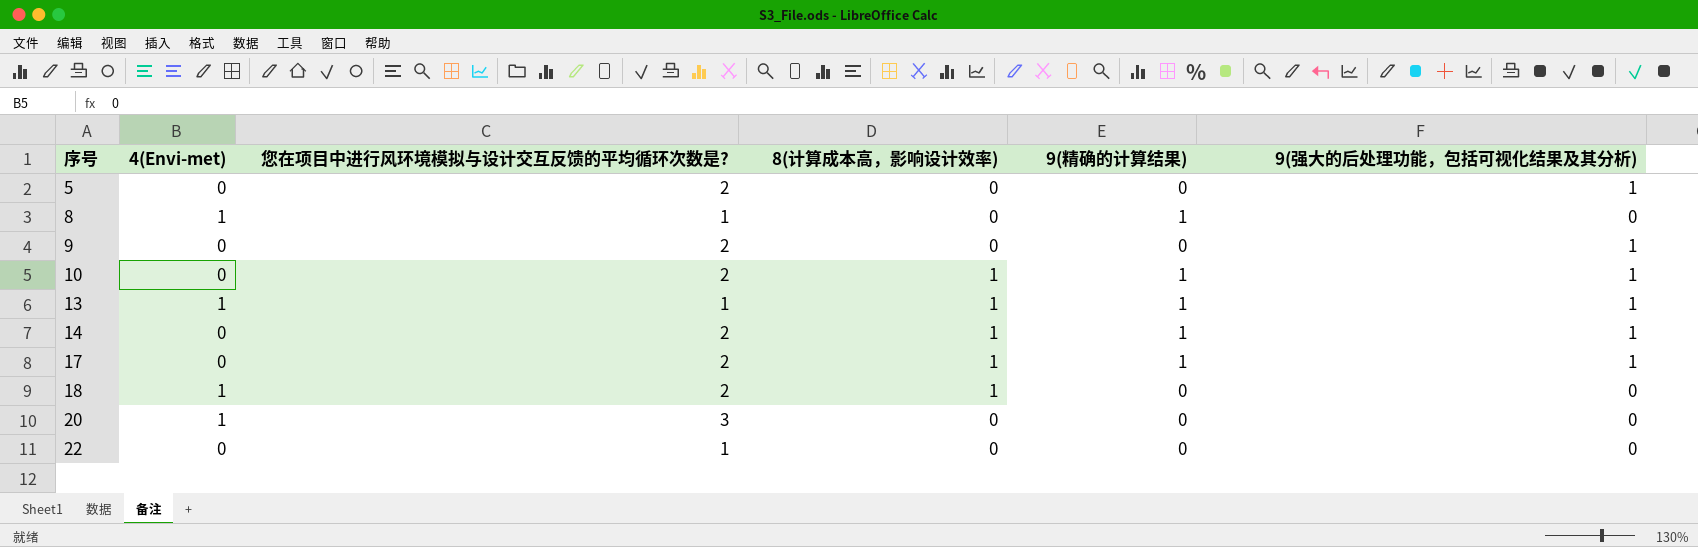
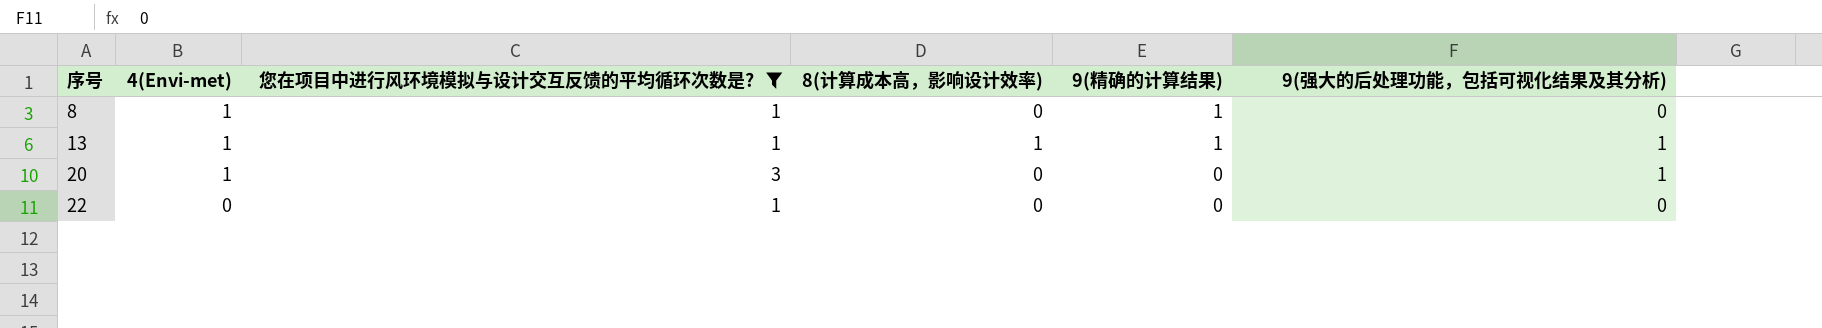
filter: none -> 您在项目中进行风环境模拟与设计交互反馈的平均循环次数是? != 2
20 | 9(强大的后处理功能，包括可视化结果及其分析): 0 -> 1

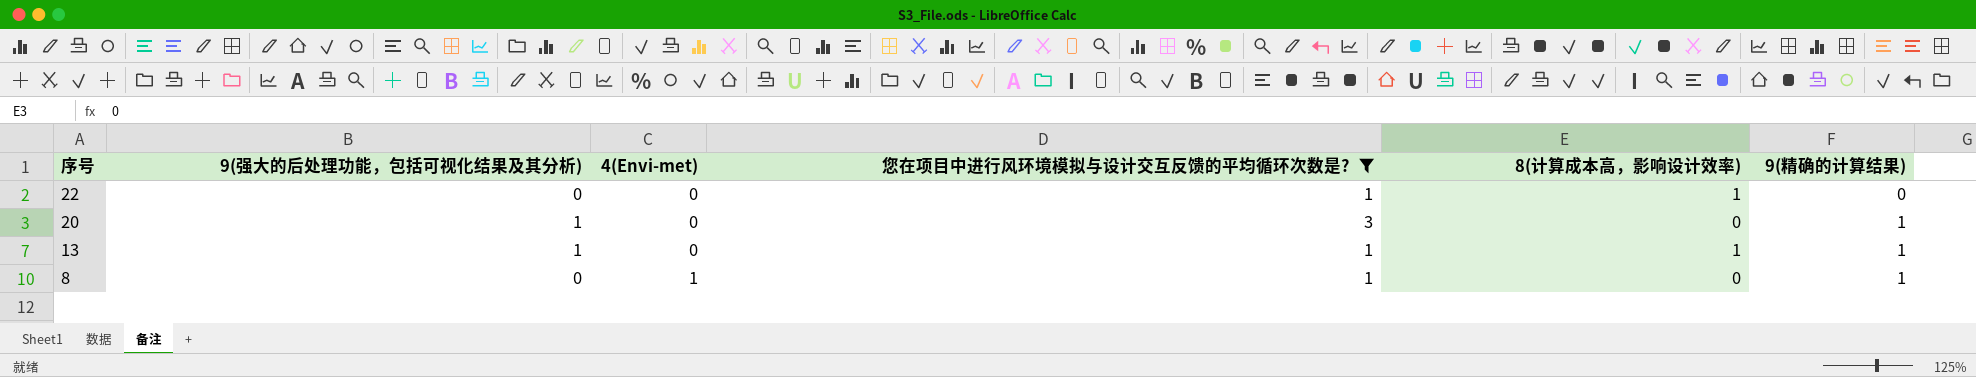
row order: 序号 ascending -> 序号 descending
column 9(强大的后处理功能，包括可视化结果及其分析) | position: 6 -> 2
22 | 8(计算成本高，影响设计效率): 0 -> 1
20 | 4(Envi-met): 1 -> 0
20 | 9(精确的计算结果): 0 -> 1
13 | 4(Envi-met): 1 -> 0

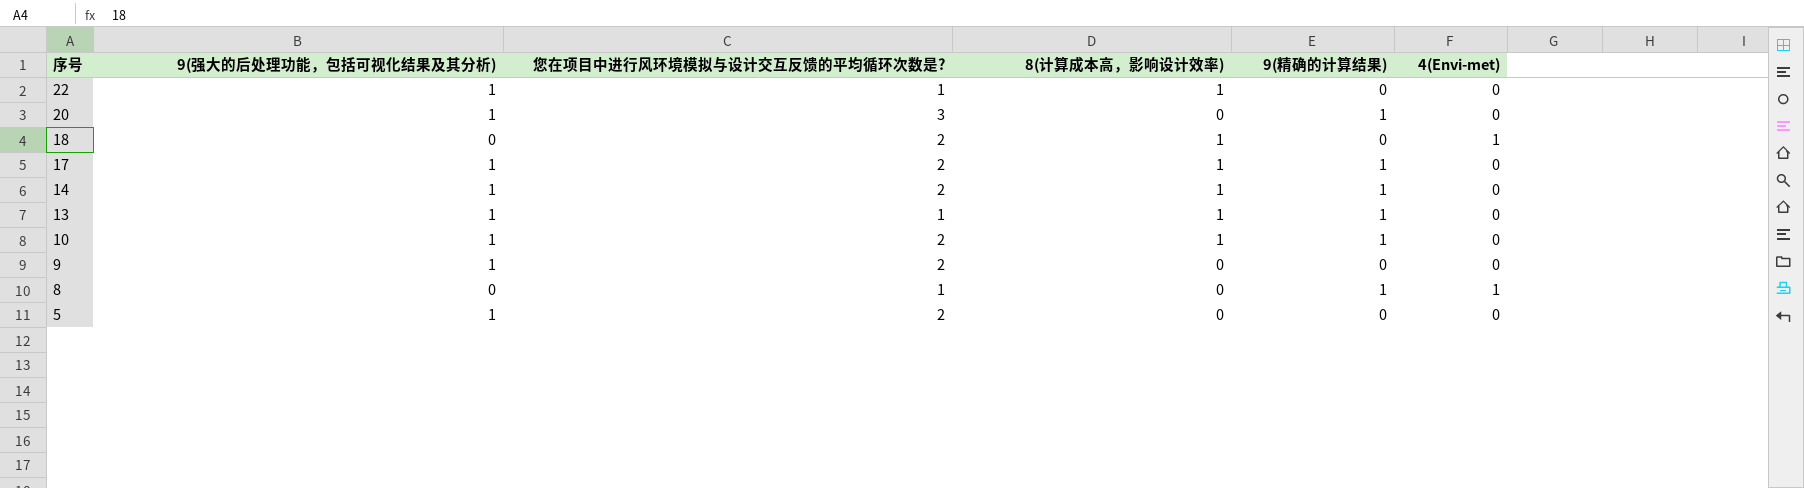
filter: 您在项目中进行风环境模拟与设计交互反馈的平均循环次数是? != 2 -> none
column 4(Envi-met) | position: 3 -> 6
22 | 9(强大的后处理功能，包括可视化结果及其分析): 0 -> 1

